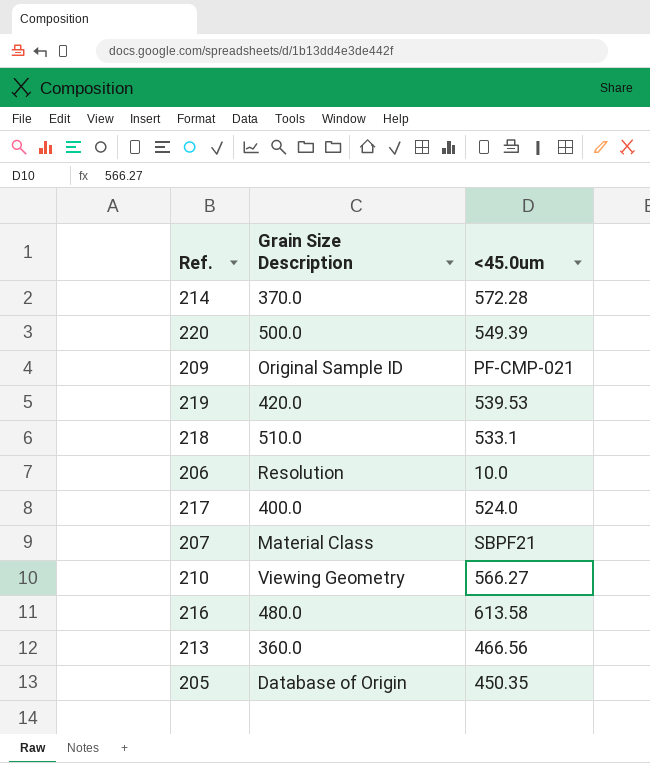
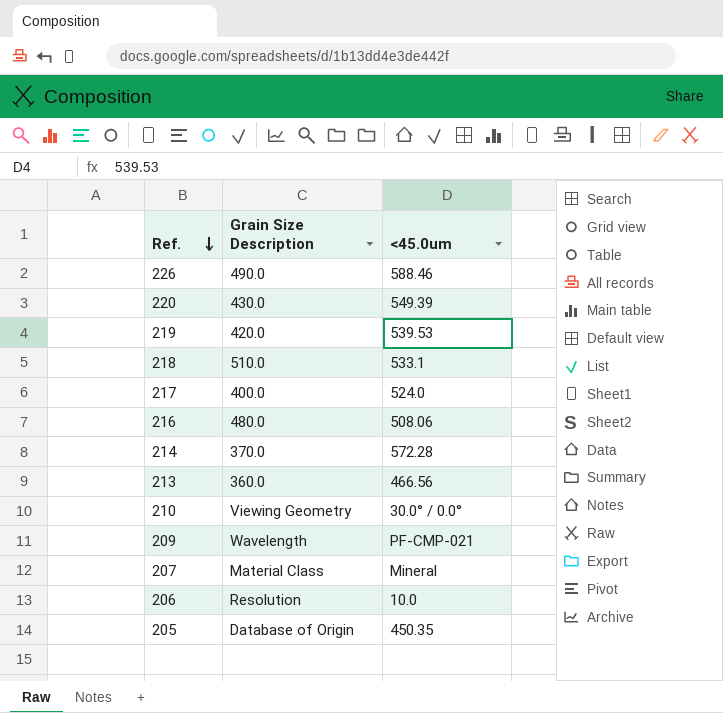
row order: none -> Ref. descending
row 226: none -> 490.0 | 588.46
220 | Grain Size Description: 500.0 -> 430.0
216 | <45.0um: 613.58 -> 508.06
210 | <45.0um: 566.27 -> 30.0° / 0.0°
209 | Grain Size Description: Original Sample ID -> Wavelength
207 | <45.0um: SBPF21 -> Mineral

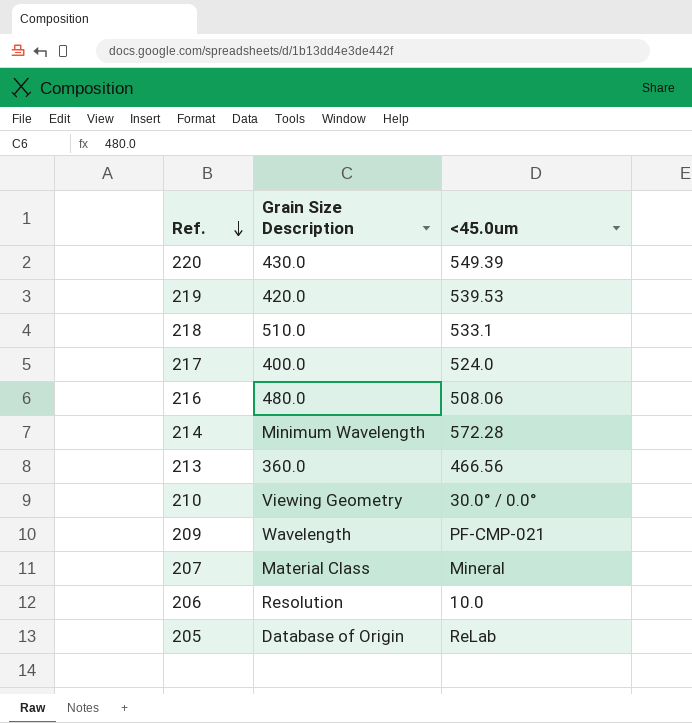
row 226: 490.0 | 588.46 -> none
214 | Grain Size Description: 370.0 -> Minimum Wavelength
205 | <45.0um: 450.35 -> ReLab

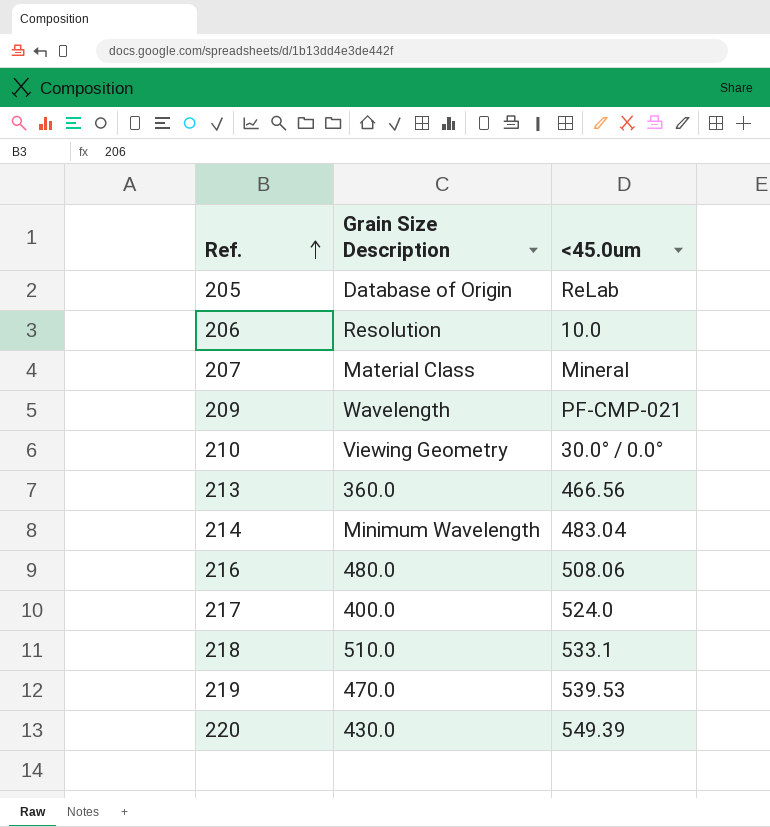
row order: Ref. descending -> Ref. ascending
214 | <45.0um: 572.28 -> 483.04
219 | Grain Size Description: 420.0 -> 470.0

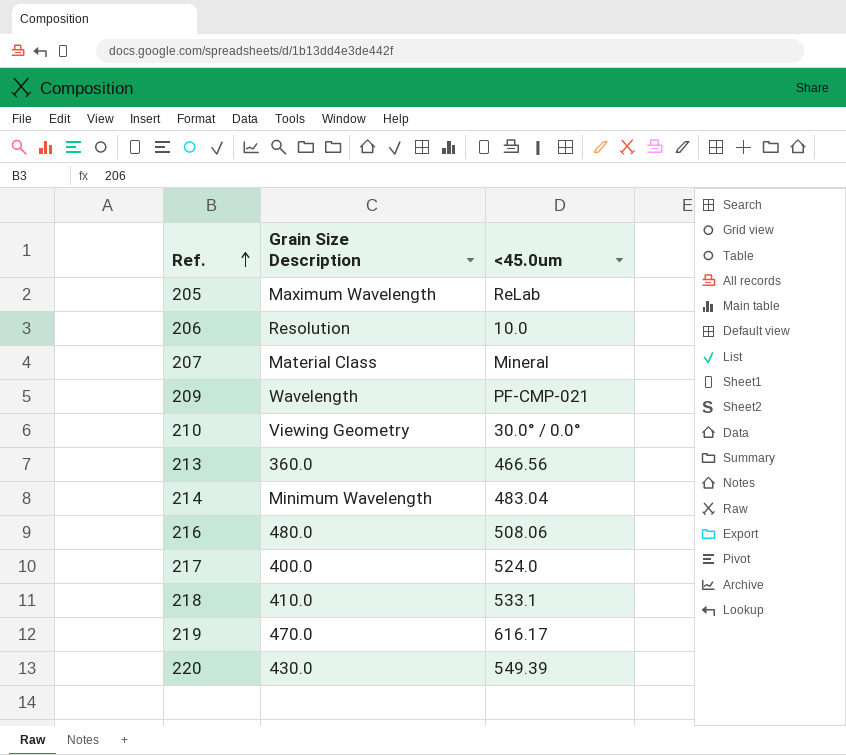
205 | Grain Size Description: Database of Origin -> Maximum Wavelength
218 | Grain Size Description: 510.0 -> 410.0
219 | <45.0um: 539.53 -> 616.17

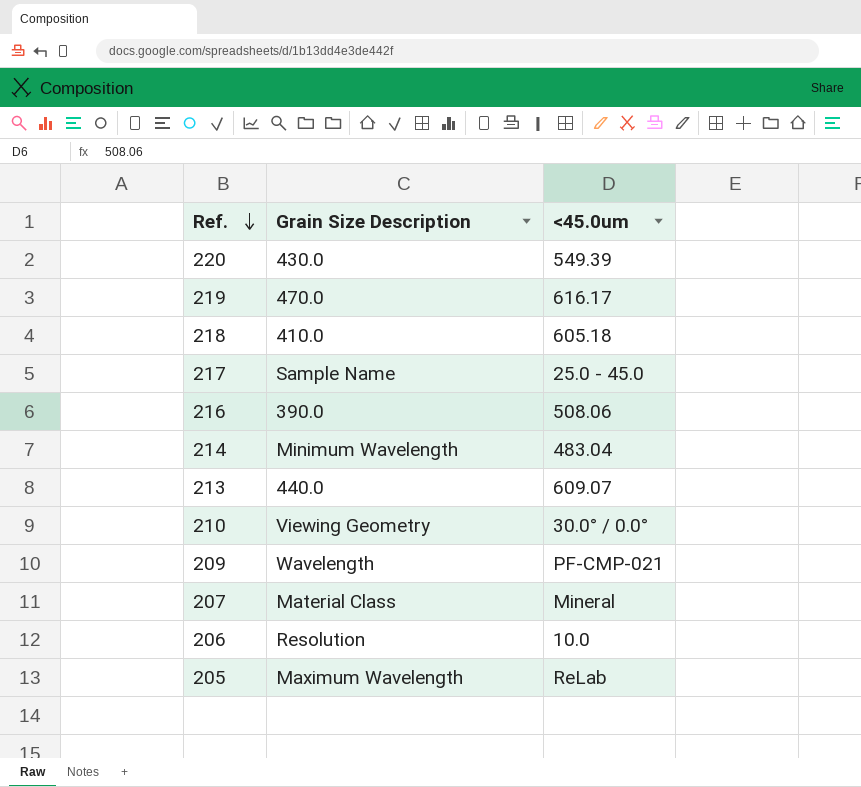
row order: Ref. ascending -> Ref. descending
218 | <45.0um: 533.1 -> 605.18
217 | Grain Size Description: 400.0 -> Sample Name
217 | <45.0um: 524.0 -> 25.0 - 45.0
216 | Grain Size Description: 480.0 -> 390.0
213 | Grain Size Description: 360.0 -> 440.0
213 | <45.0um: 466.56 -> 609.07

